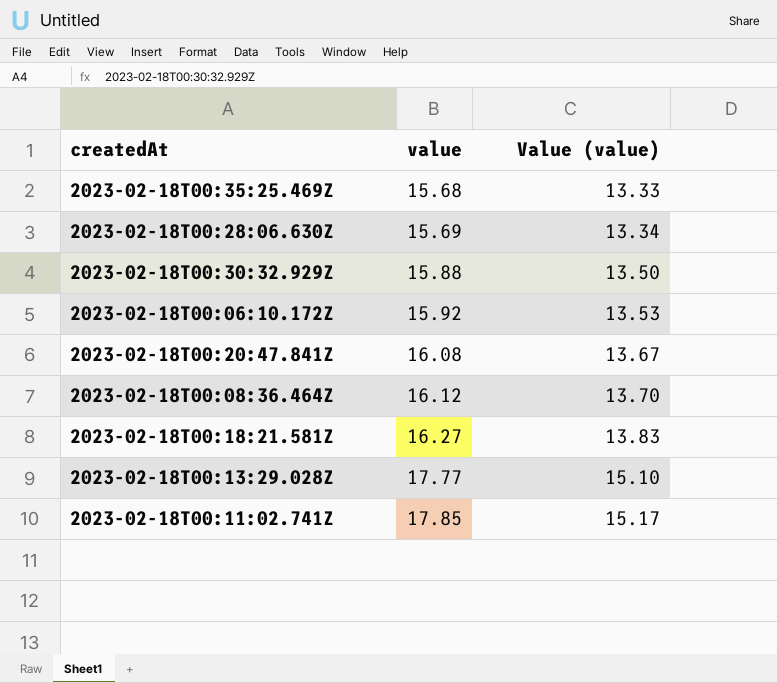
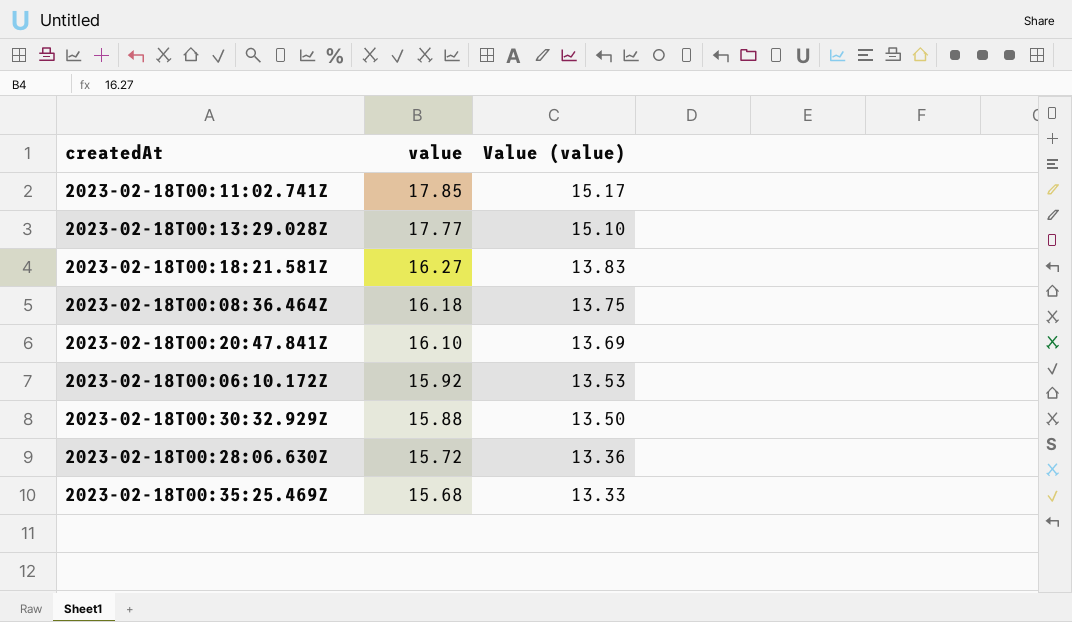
row order: value ascending -> value descending
2023-02-18T00:08:36.464Z | value: 16.12 -> 16.18
2023-02-18T00:08:36.464Z | Value (value): 13.70 -> 13.75
2023-02-18T00:20:47.841Z | value: 16.08 -> 16.10
2023-02-18T00:20:47.841Z | Value (value): 13.67 -> 13.69
2023-02-18T00:28:06.630Z | value: 15.69 -> 15.72
2023-02-18T00:28:06.630Z | Value (value): 13.34 -> 13.36

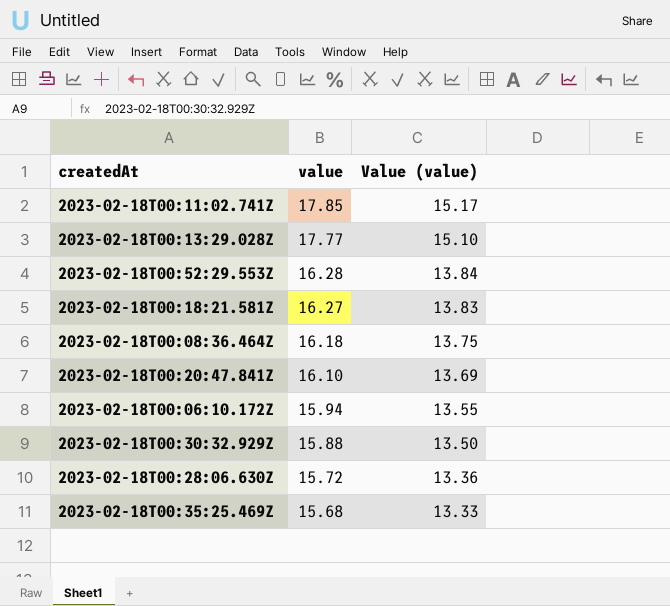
row 2023-02-18T00:52:29.553Z: none -> 16.28 | 13.84
2023-02-18T00:06:10.172Z | value: 15.92 -> 15.94
2023-02-18T00:06:10.172Z | Value (value): 13.53 -> 13.55

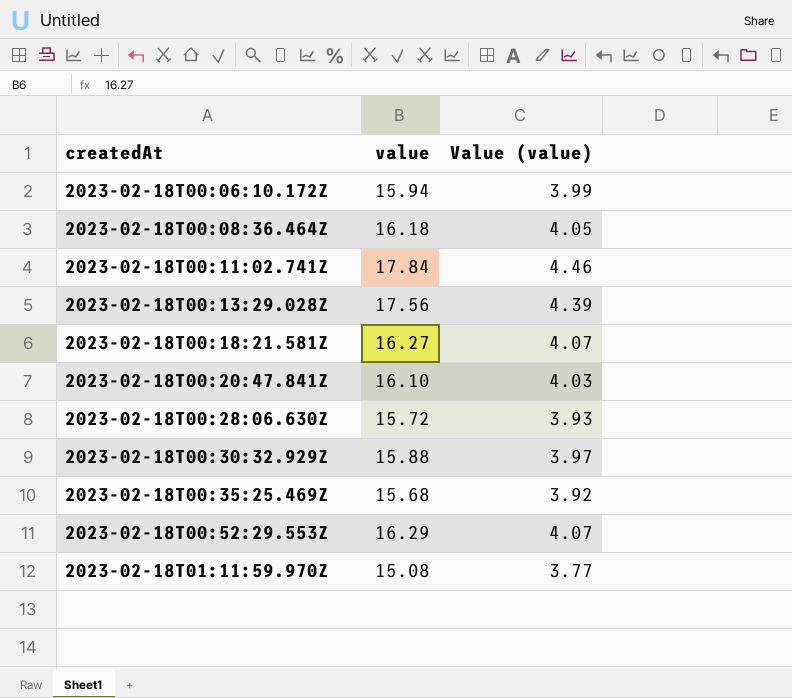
row order: value descending -> createdAt ascending
column Value (value) | formula: [value] * 0.85 -> [value] * 0.25
2023-02-18T00:11:02.741Z | value: 17.85 -> 17.84
2023-02-18T00:13:29.028Z | value: 17.77 -> 17.56
2023-02-18T00:52:29.553Z | value: 16.28 -> 16.29
row 2023-02-18T01:11:59.970Z: none -> 15.08 | 3.77

